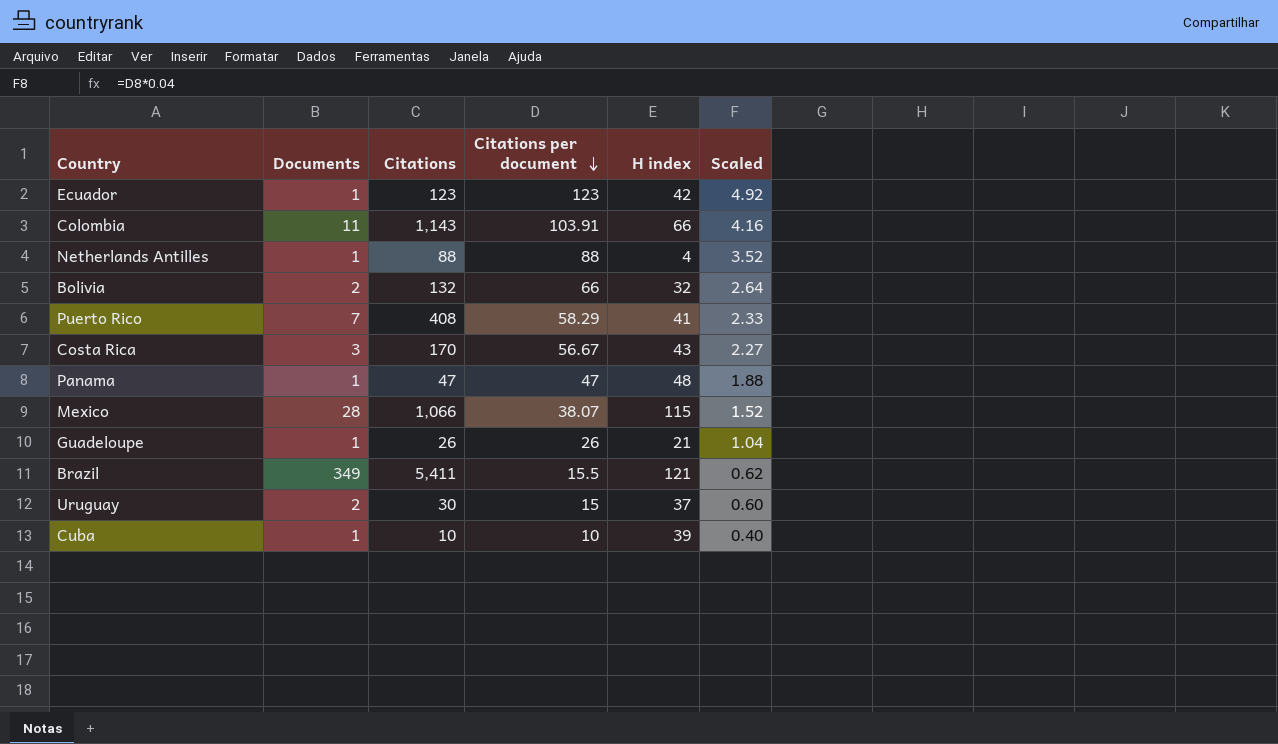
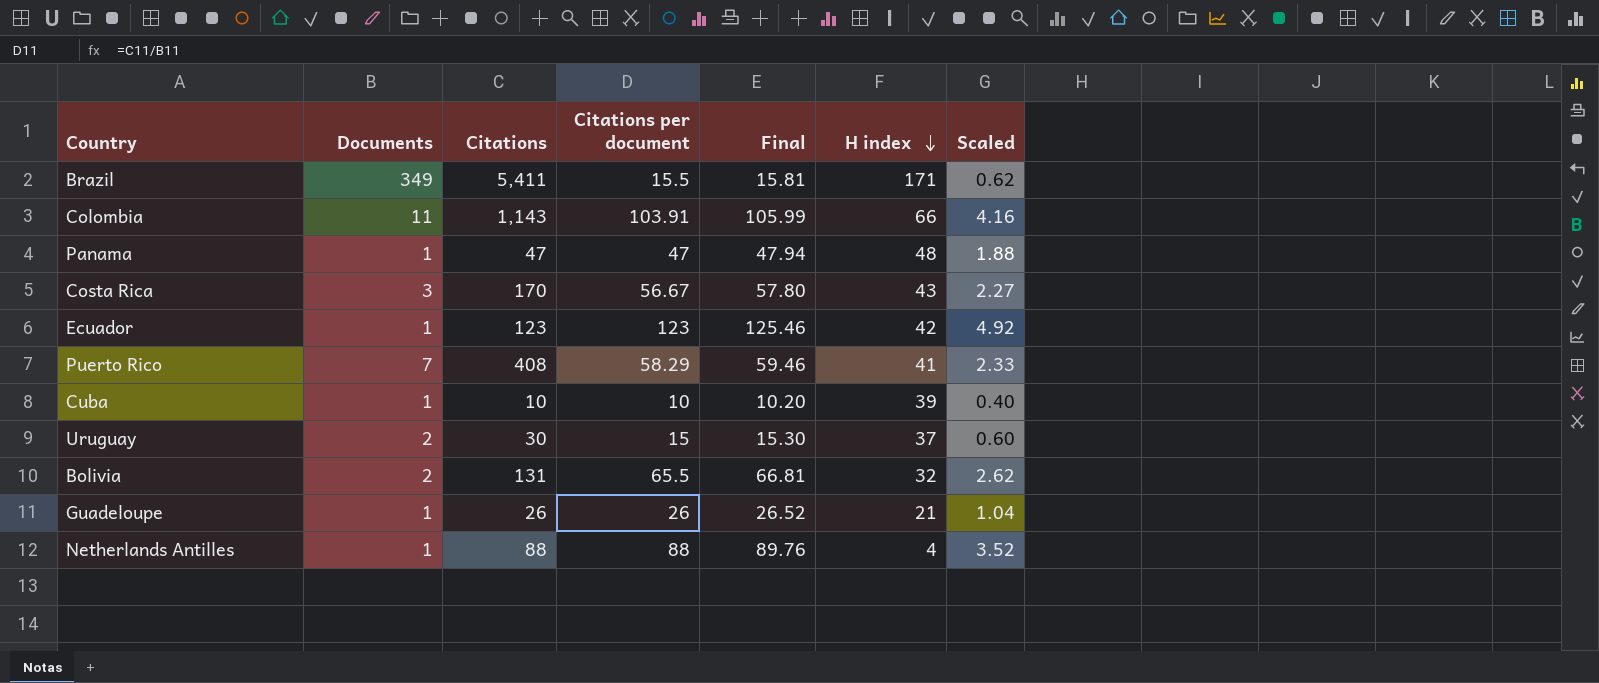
row order: Citations per document descending -> H index descending
column Final | formula: none -> [Citations per document] * 1.02
row Mexico: 28 | 1,066 | 38.07 | 115 | 1.52 -> none
Brazil | H index: 121 -> 171
Bolivia | Citations: 132 -> 131
Bolivia | Citations per document: 66 -> 65.5
Bolivia | Scaled: 2.64 -> 2.62

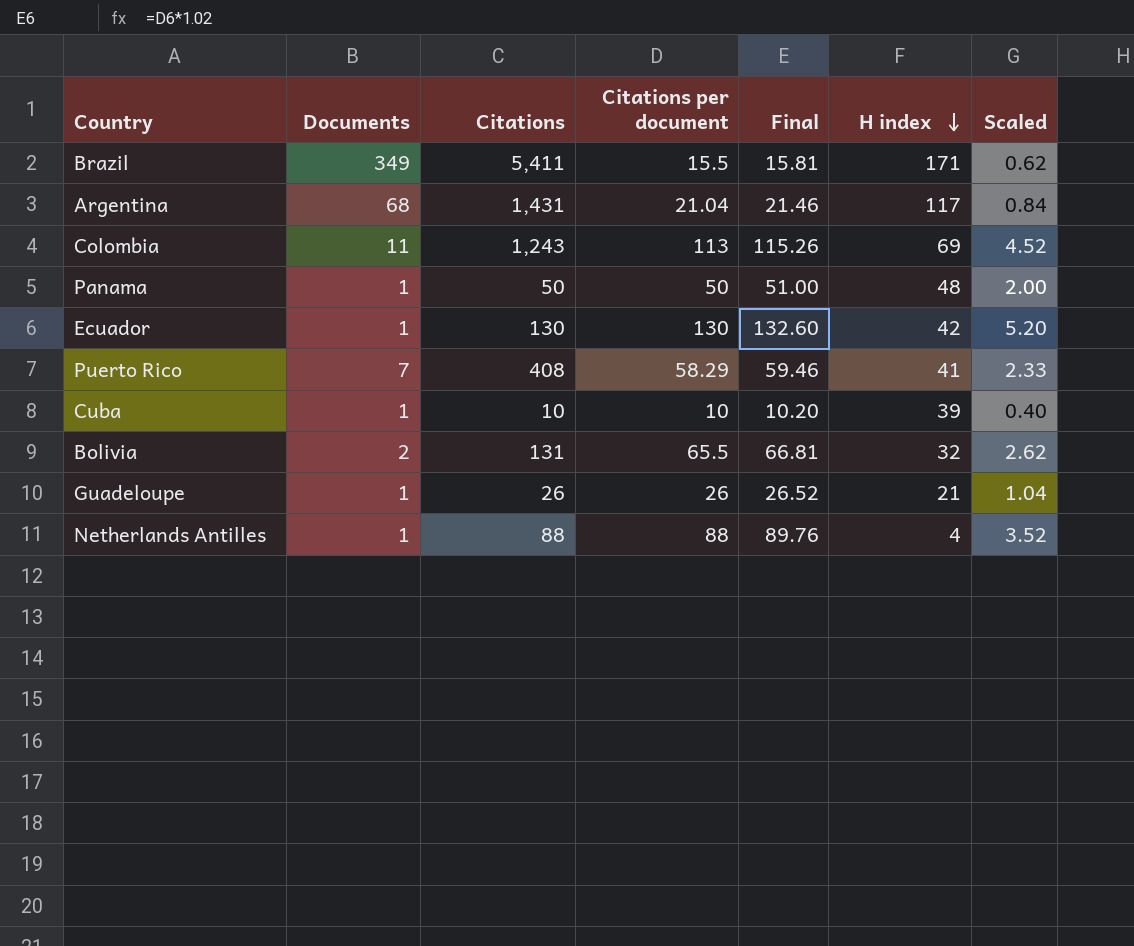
row Costa Rica: 3 | 170 | 56.67 | 57.80 | 43 | 2.27 -> none
row Uruguay: 2 | 30 | 15 | 15.30 | 37 | 0.60 -> none
row Argentina: none -> 68 | 1,431 | 21.04 | 21.46 | 117 | 0.84
Colombia | Citations: 1,143 -> 1,243
Colombia | Citations per document: 103.91 -> 113
Colombia | Final: 105.99 -> 115.26
Colombia | H index: 66 -> 69
Colombia | Scaled: 4.16 -> 4.52
Panama | Citations: 47 -> 50
Panama | Citations per document: 47 -> 50
Panama | Final: 47.94 -> 51.00
Panama | Scaled: 1.88 -> 2.00
Ecuador | Citations: 123 -> 130
Ecuador | Citations per document: 123 -> 130
Ecuador | Final: 125.46 -> 132.60
Ecuador | Scaled: 4.92 -> 5.20

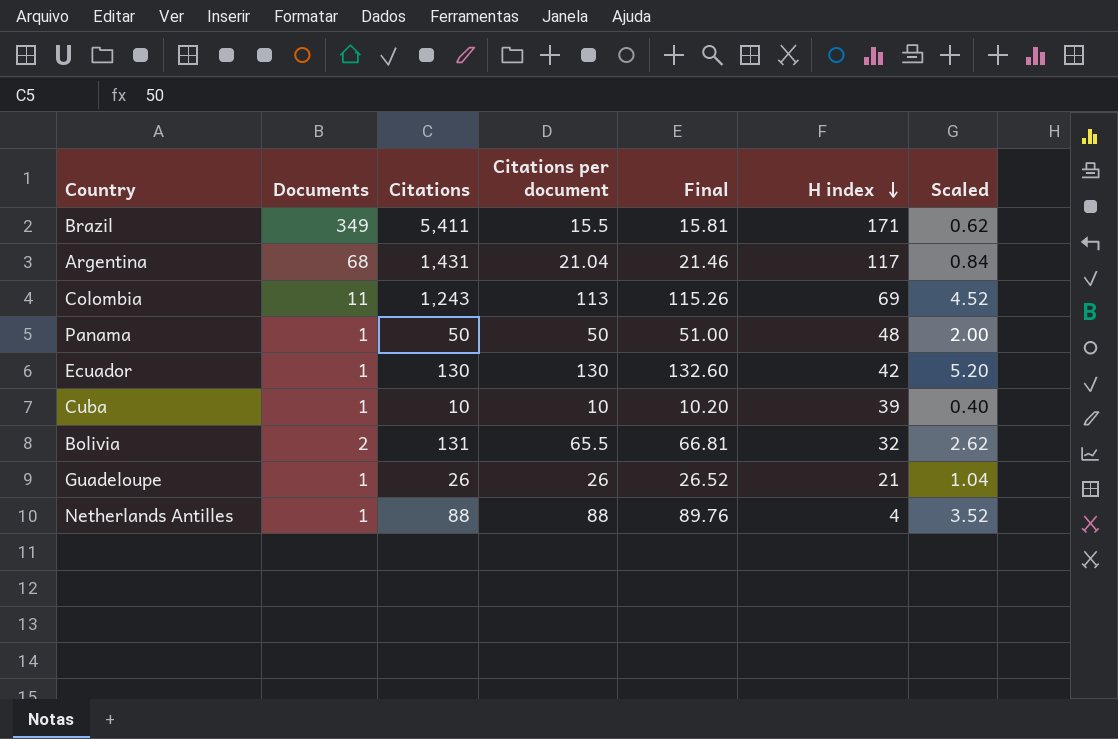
row Puerto Rico: 7 | 408 | 58.29 | 59.46 | 41 | 2.33 -> none

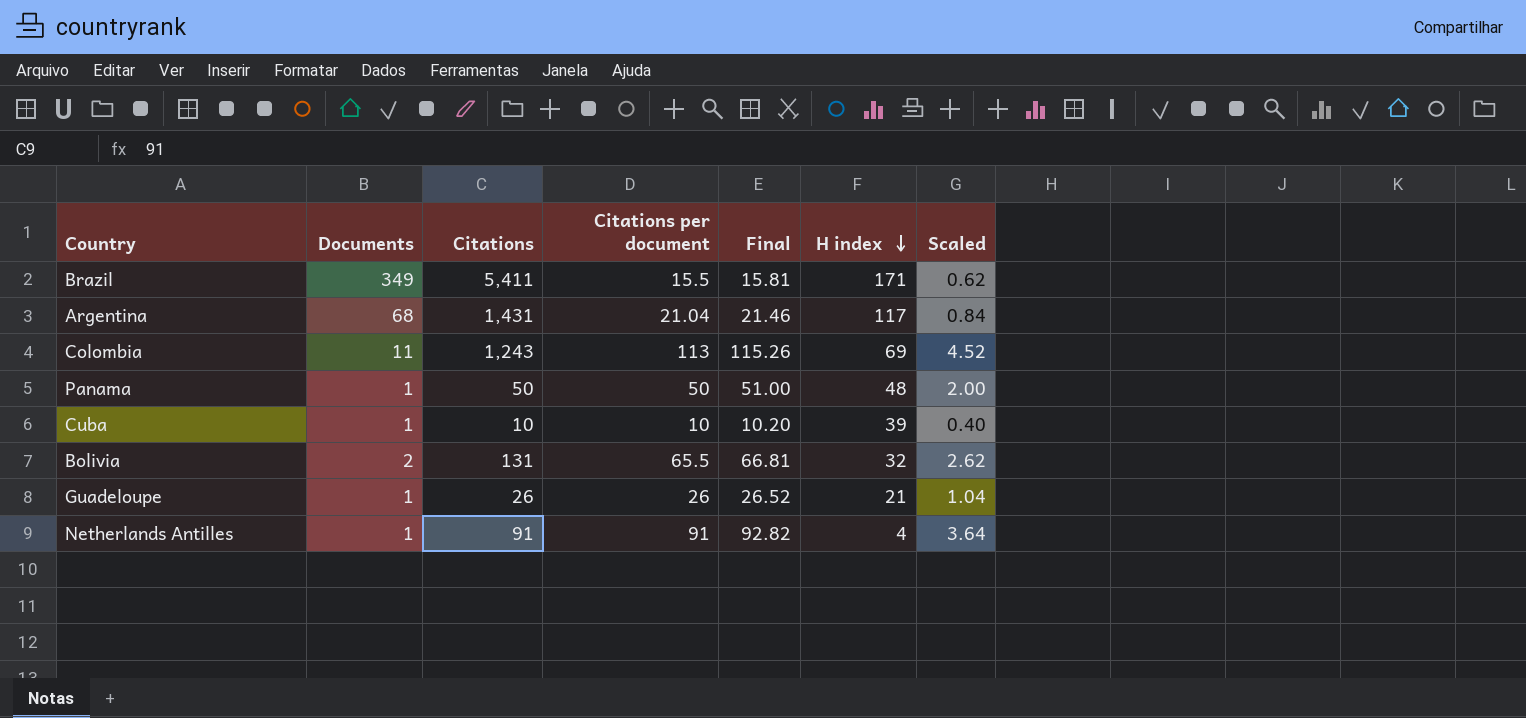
row Ecuador: 1 | 130 | 130 | 132.60 | 42 | 5.20 -> none
Netherlands Antilles | Citations: 88 -> 91
Netherlands Antilles | Citations per document: 88 -> 91
Netherlands Antilles | Final: 89.76 -> 92.82
Netherlands Antilles | Scaled: 3.52 -> 3.64

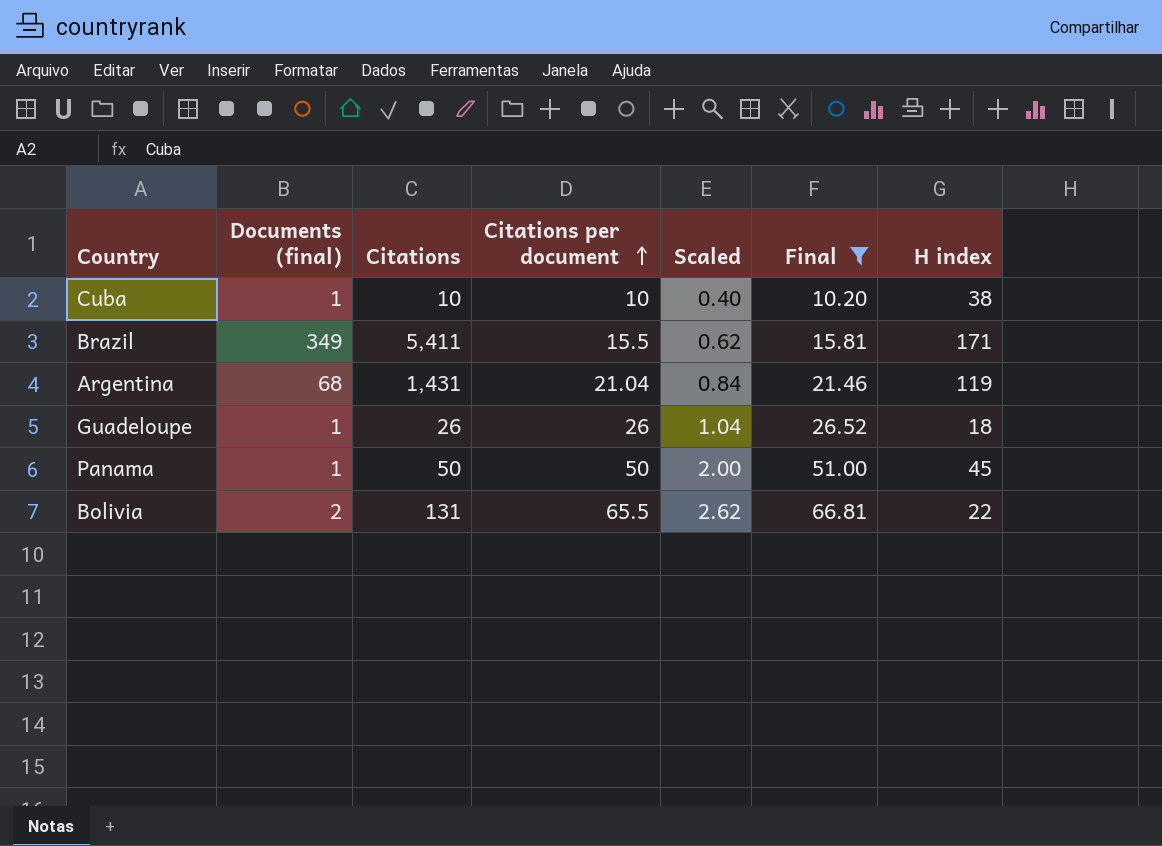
filter: none -> Final <= 66.81
row order: H index descending -> Citations per document ascending
column name: Documents -> Documents (final)
column Scaled | position: 7 -> 5
Cuba | H index: 39 -> 38
Argentina | H index: 117 -> 119
Guadeloupe | H index: 21 -> 18
Panama | H index: 48 -> 45
Bolivia | H index: 32 -> 22

